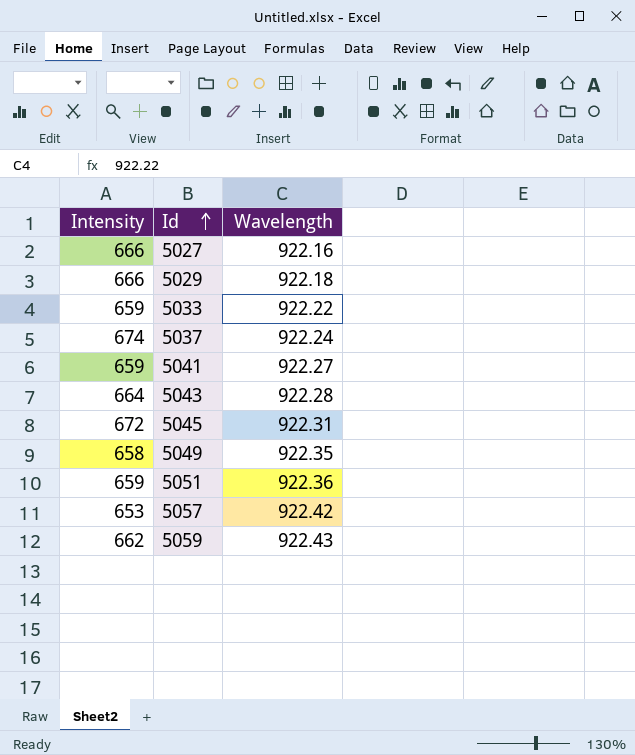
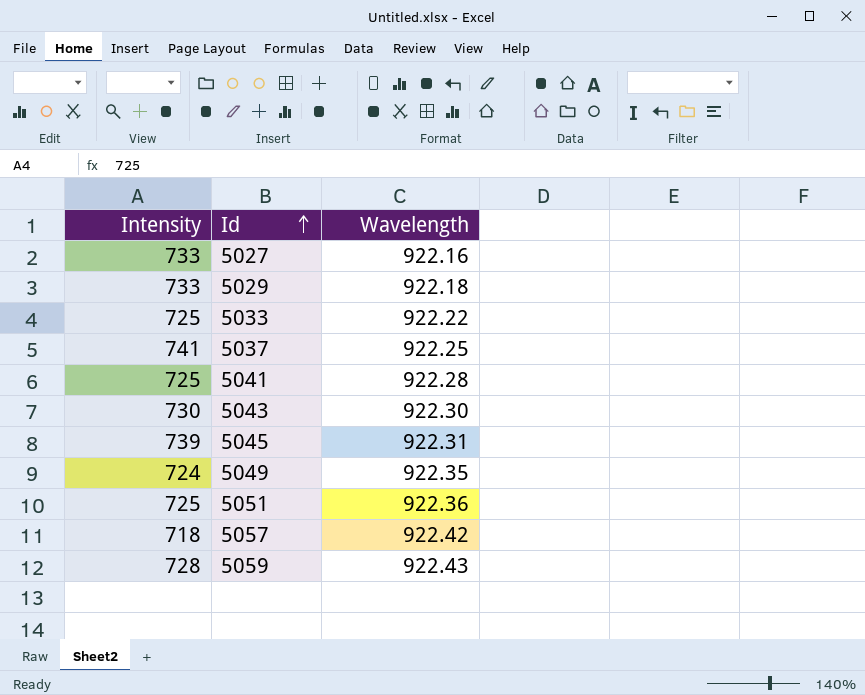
5027 | Intensity: 666 -> 733
5029 | Intensity: 666 -> 733
5033 | Intensity: 659 -> 725
5037 | Intensity: 674 -> 741
5037 | Wavelength: 922.24 -> 922.25
5041 | Intensity: 659 -> 725
5041 | Wavelength: 922.27 -> 922.28
5043 | Intensity: 664 -> 730
5043 | Wavelength: 922.28 -> 922.30
5045 | Intensity: 672 -> 739
5049 | Intensity: 658 -> 724
5051 | Intensity: 659 -> 725
5057 | Intensity: 653 -> 718
5059 | Intensity: 662 -> 728

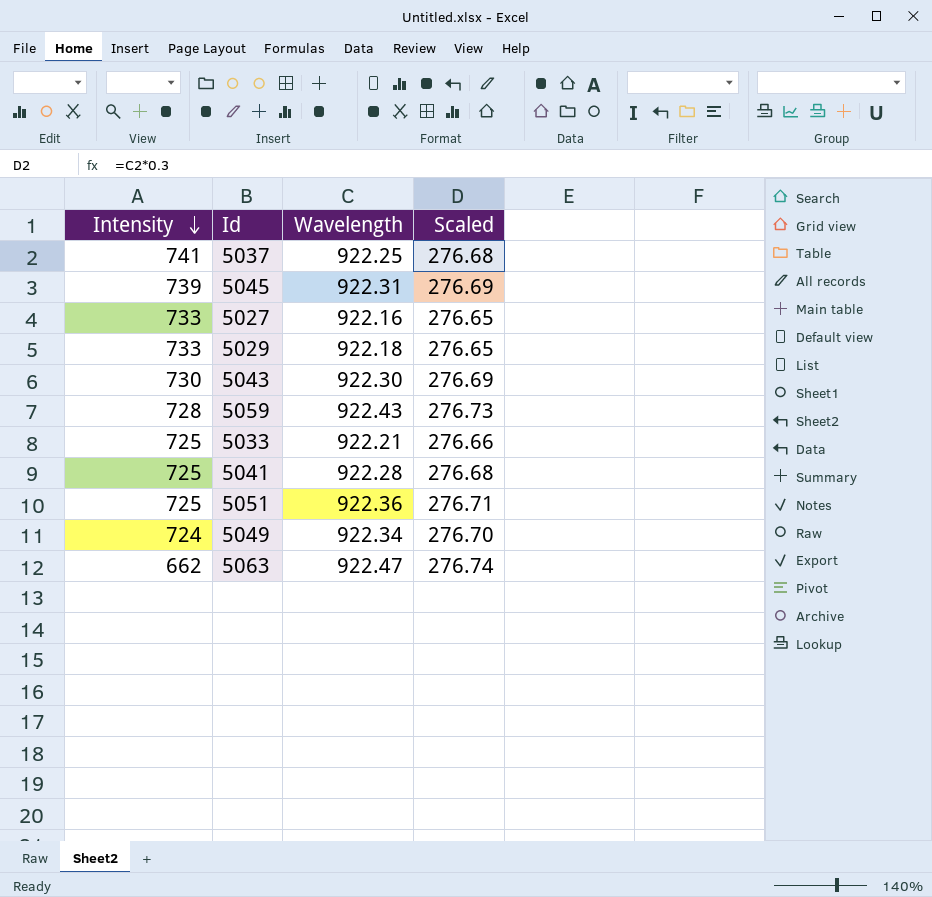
row order: Id ascending -> Intensity descending
column Scaled | formula: none -> [Wavelength] * 0.3
row 5057: 718 | 922.42 -> none
5033 | Wavelength: 922.22 -> 922.21
5049 | Wavelength: 922.35 -> 922.34
row 5063: none -> 662 | 922.47 | 276.74

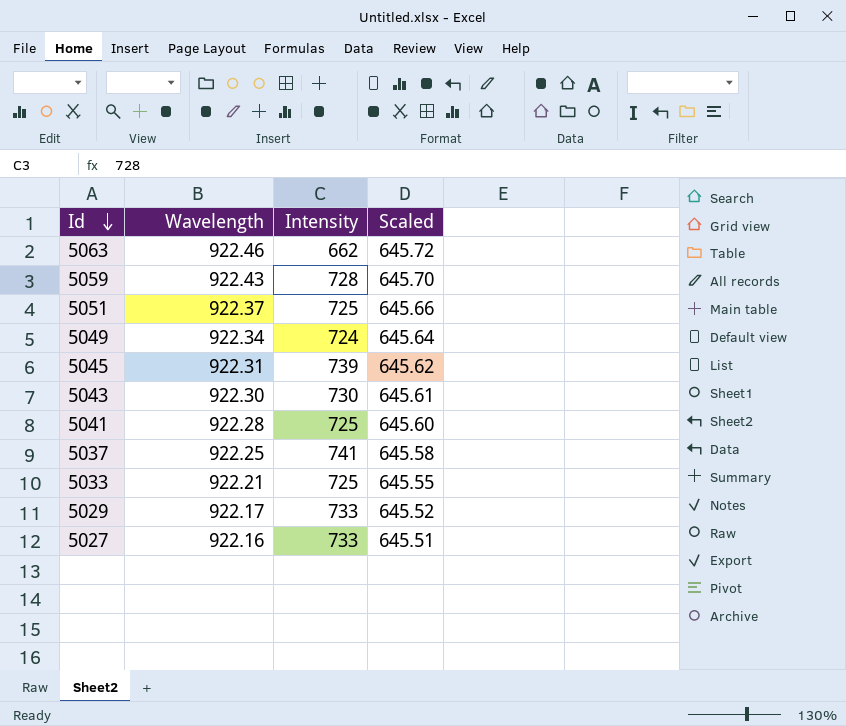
row order: Intensity descending -> Id descending
column Intensity | position: 1 -> 3
column Scaled | formula: [Wavelength] * 0.3 -> [Wavelength] * 0.7
5063 | Wavelength: 922.47 -> 922.46
5051 | Wavelength: 922.36 -> 922.37
5029 | Wavelength: 922.18 -> 922.17

